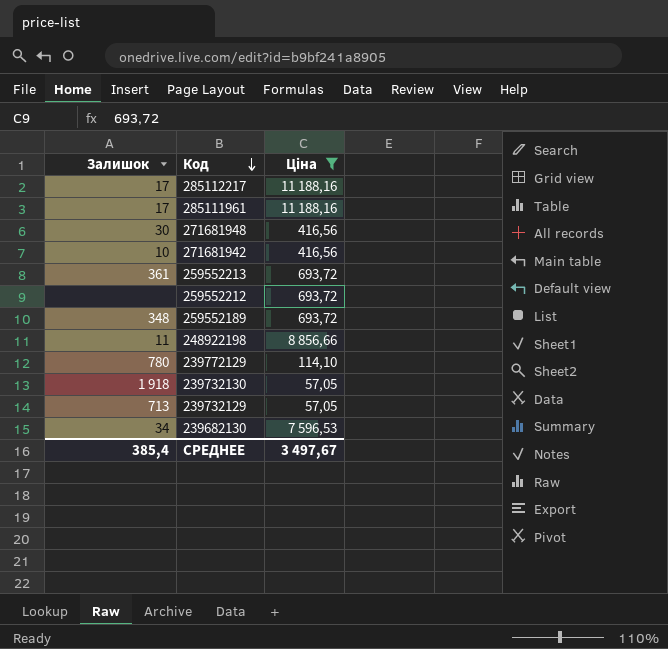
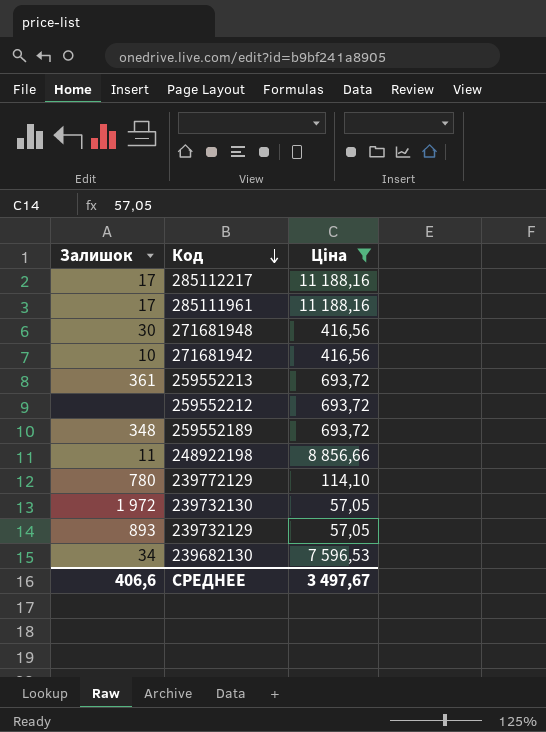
239732130 | Залишок: 1 918 -> 1 972
239732129 | Залишок: 713 -> 893
СРЕДНЕЕ | Залишок: 385,4 -> 406,6

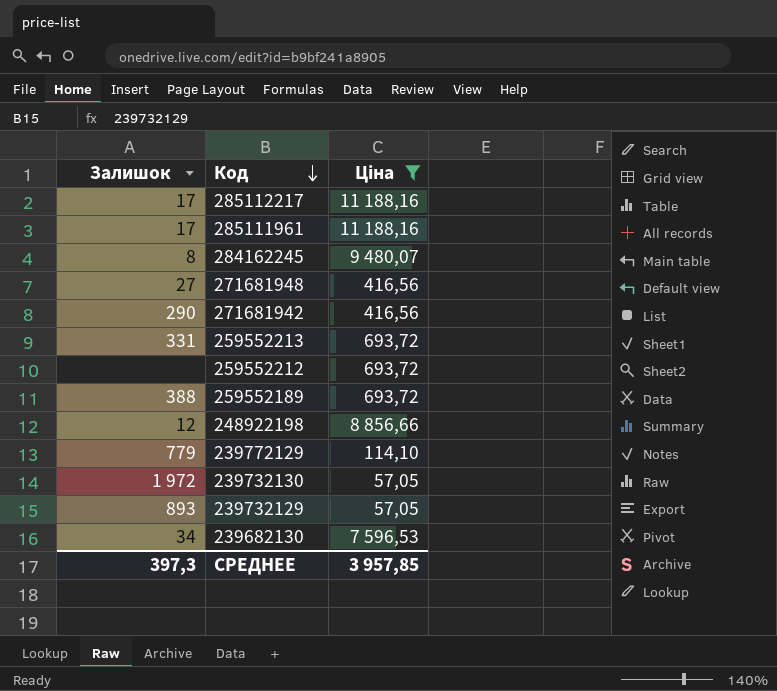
row 284162245: none -> 8 | 9 480,07
271681948 | Залишок: 30 -> 27
271681942 | Залишок: 10 -> 290
259552213 | Залишок: 361 -> 331
259552189 | Залишок: 348 -> 388
248922198 | Залишок: 11 -> 12
239772129 | Залишок: 780 -> 779
СРЕДНЕЕ | Залишок: 406,6 -> 397,3
СРЕДНЕЕ | Ціна: 3 497,67 -> 3 957,85

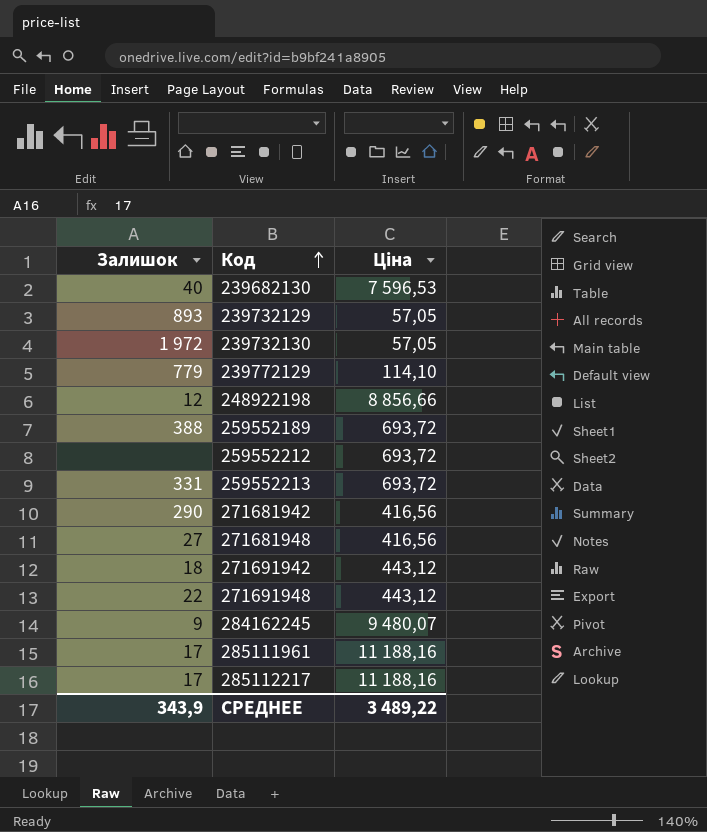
filter: Ціна != 443,12 -> none
row order: Код descending -> Код ascending
239682130 | Залишок: 34 -> 40
284162245 | Залишок: 8 -> 9
СРЕДНЕЕ | Залишок: 397,3 -> 343,9
СРЕДНЕЕ | Ціна: 3 957,85 -> 3 489,22

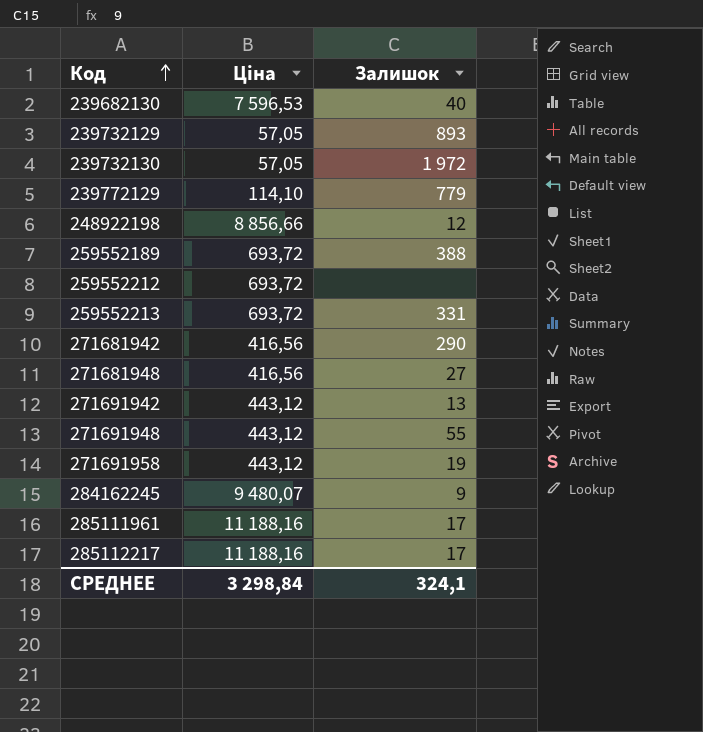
column Залишок | position: 1 -> 3
271691942 | Залишок: 18 -> 13
271691948 | Залишок: 22 -> 55
row 271691958: none -> 443,12 | 19
СРЕДНЕЕ | Ціна: 3 489,22 -> 3 298,84
СРЕДНЕЕ | Залишок: 343,9 -> 324,1

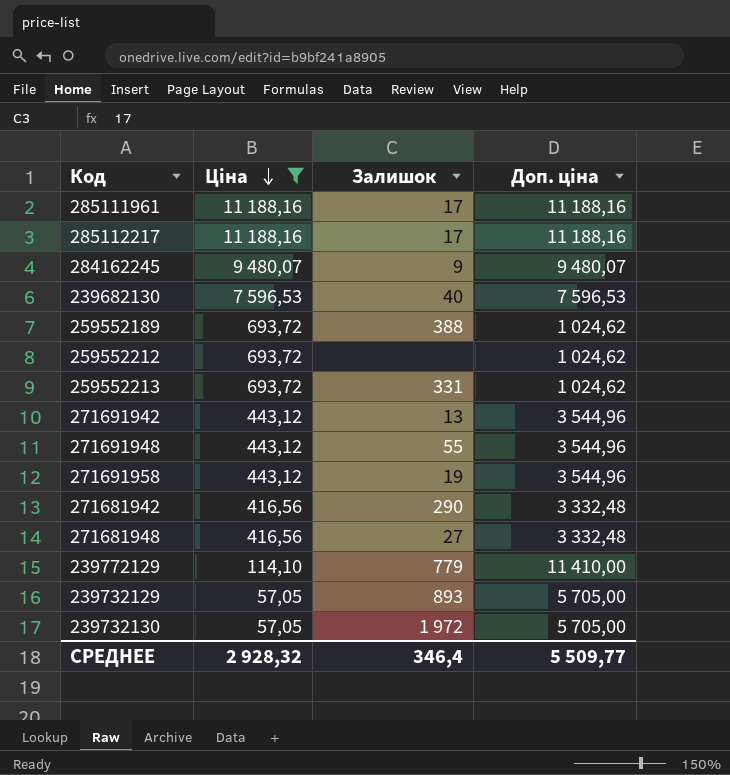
filter: none -> Ціна != 8 856,66
row order: Код ascending -> Ціна descending
column Доп. ціна | position: none -> 4
СРЕДНЕЕ | Ціна: 3 298,84 -> 2 928,32
СРЕДНЕЕ | Залишок: 324,1 -> 346,4

